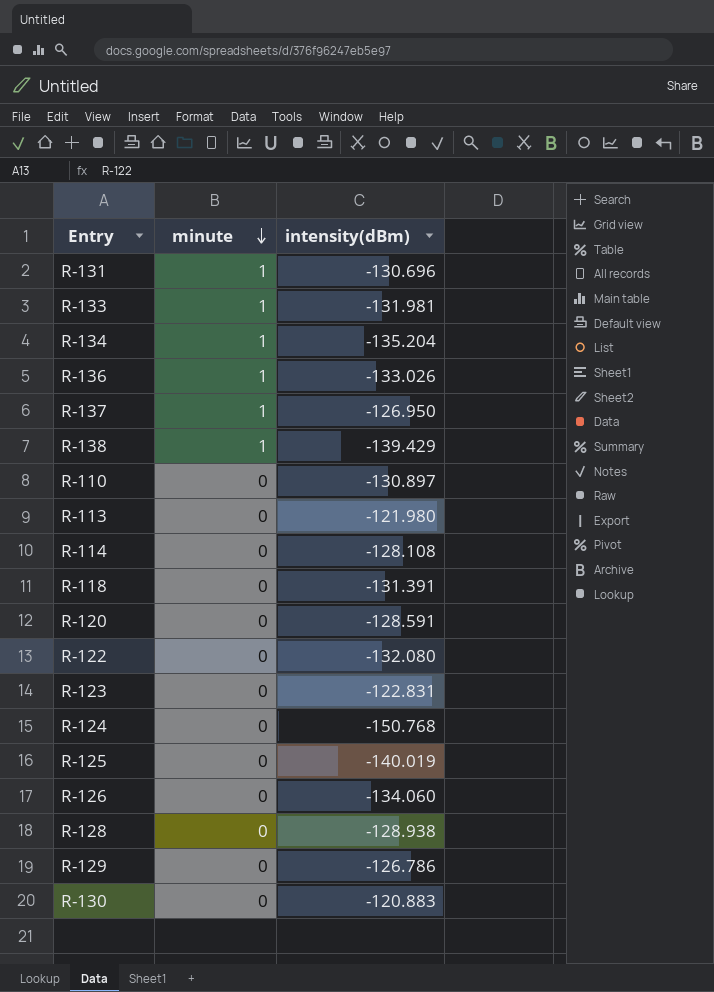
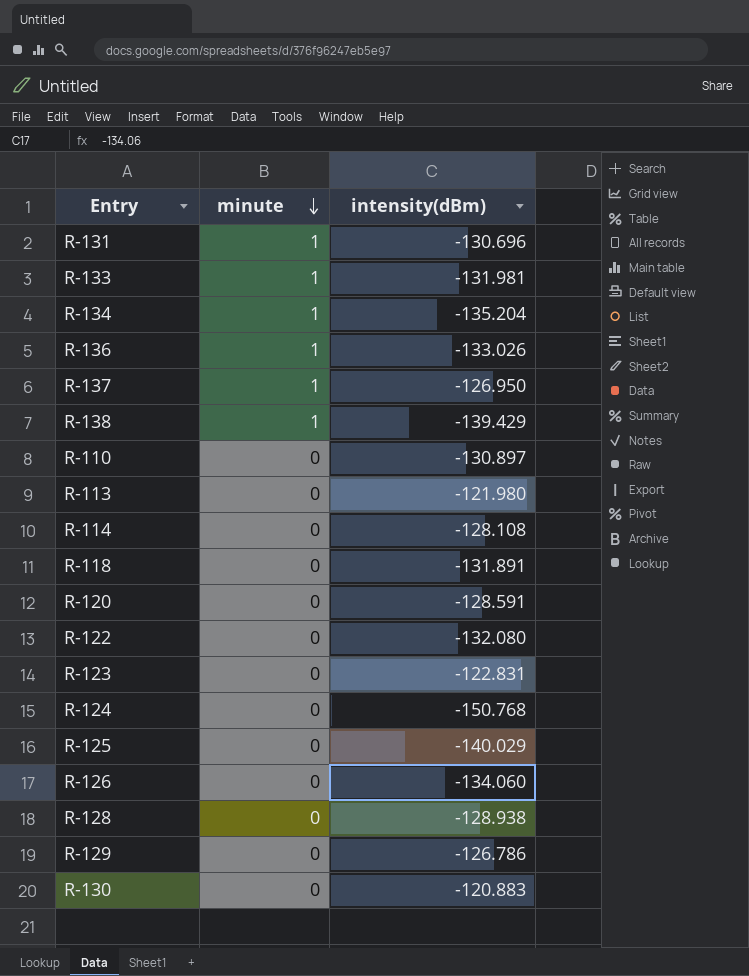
R-118 | intensity(dBm): -131.391 -> -131.891
R-125 | intensity(dBm): -140.019 -> -140.029

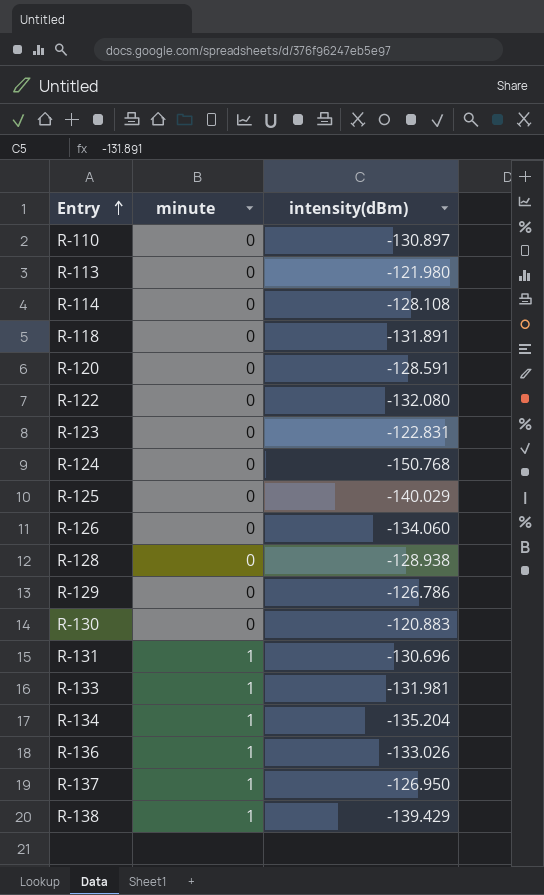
row order: minute descending -> Entry ascending

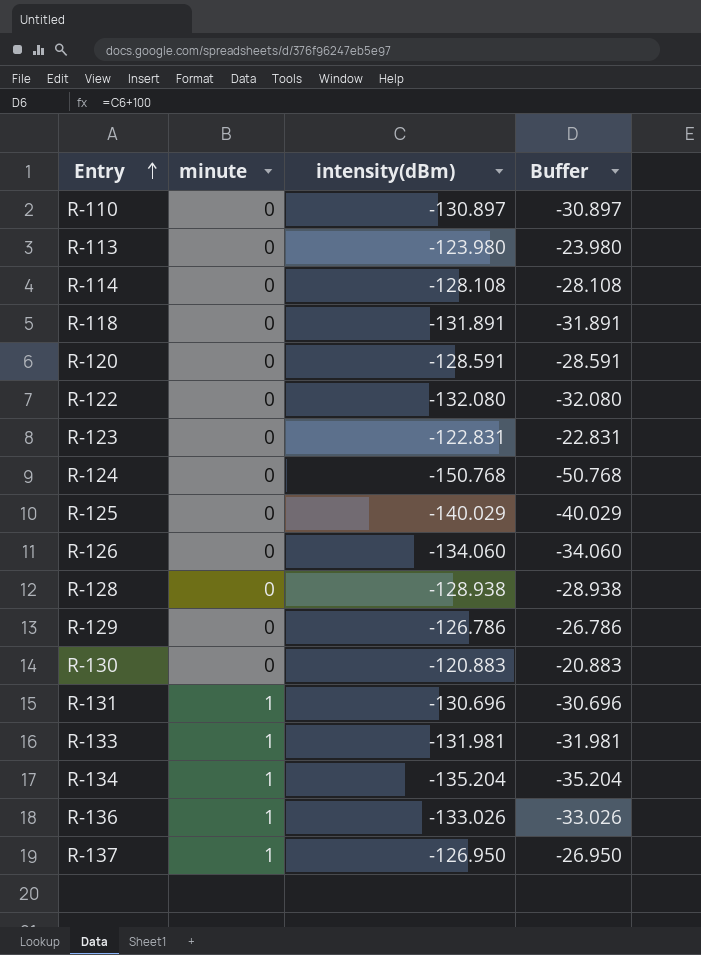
column Buffer | formula: none -> [intensity(dBm)] + 100
row R-138: 1 | -139.429 -> none
R-113 | intensity(dBm): -121.980 -> -123.980

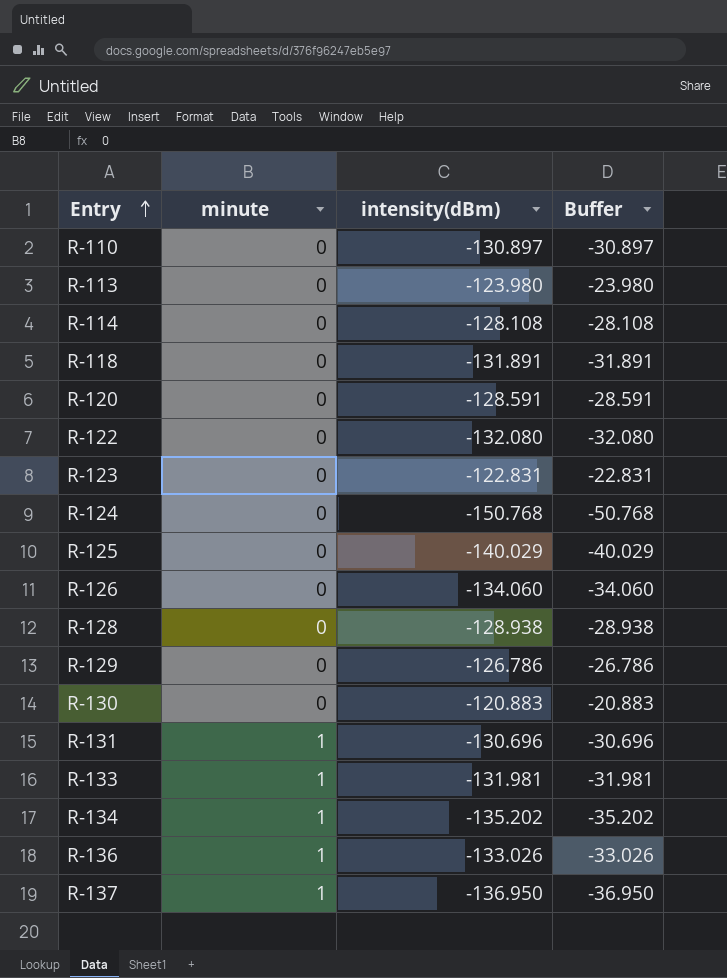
R-134 | intensity(dBm): -135.204 -> -135.202
R-134 | Buffer: -35.204 -> -35.202
R-137 | intensity(dBm): -126.950 -> -136.950
R-137 | Buffer: -26.950 -> -36.950

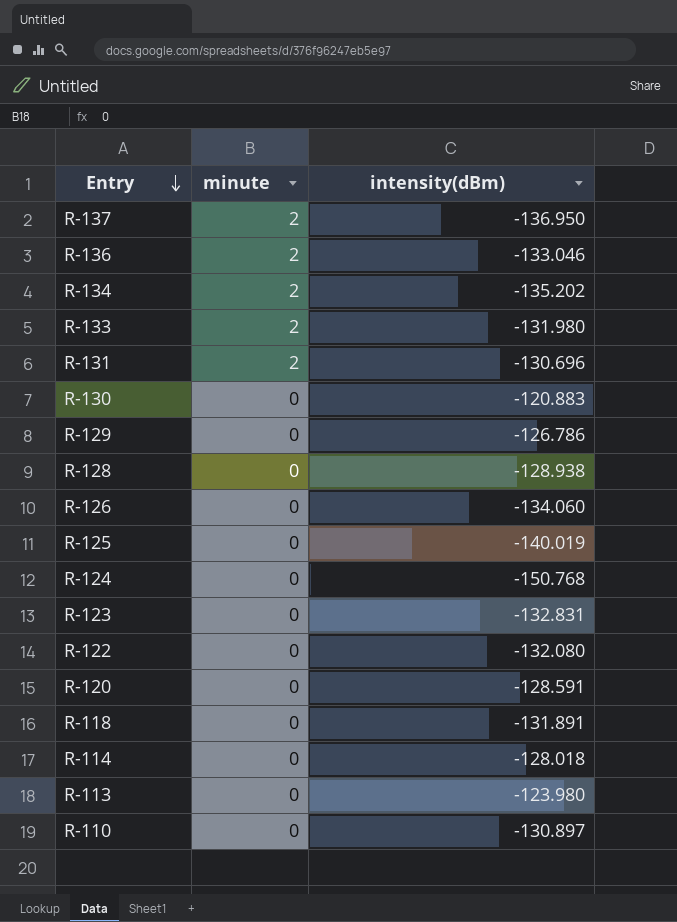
row order: Entry ascending -> Entry descending
column Buffer | formula: [intensity(dBm)] + 100 -> none
R-137 | minute: 1 -> 2
R-136 | minute: 1 -> 2
R-136 | intensity(dBm): -133.026 -> -133.046
R-134 | minute: 1 -> 2
R-133 | minute: 1 -> 2
R-133 | intensity(dBm): -131.981 -> -131.980
R-131 | minute: 1 -> 2
R-125 | intensity(dBm): -140.029 -> -140.019
R-123 | intensity(dBm): -122.831 -> -132.831
R-114 | intensity(dBm): -128.108 -> -128.018

